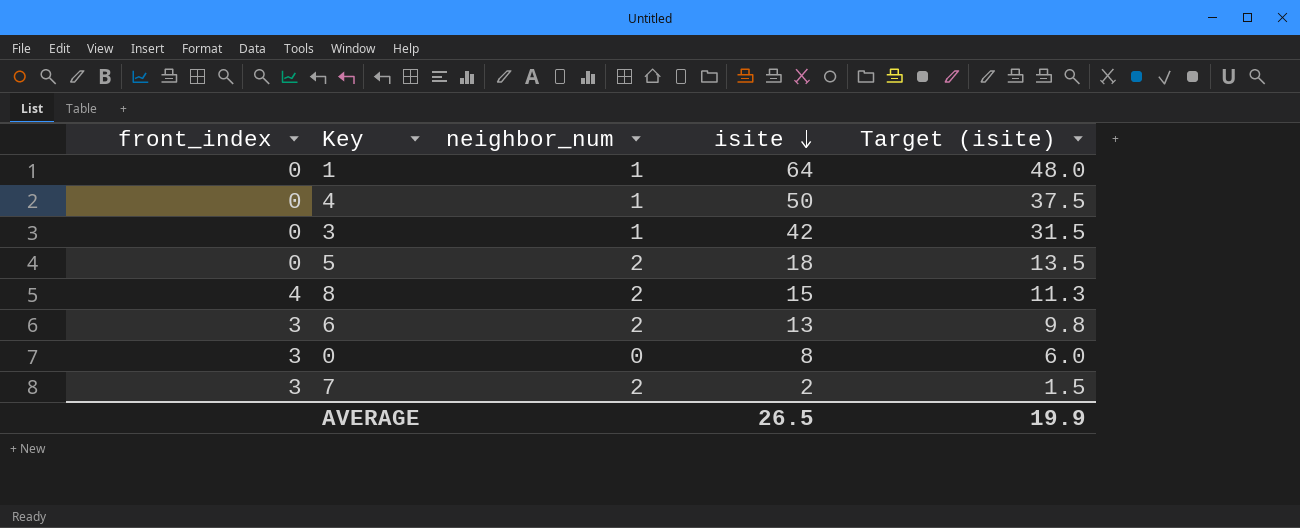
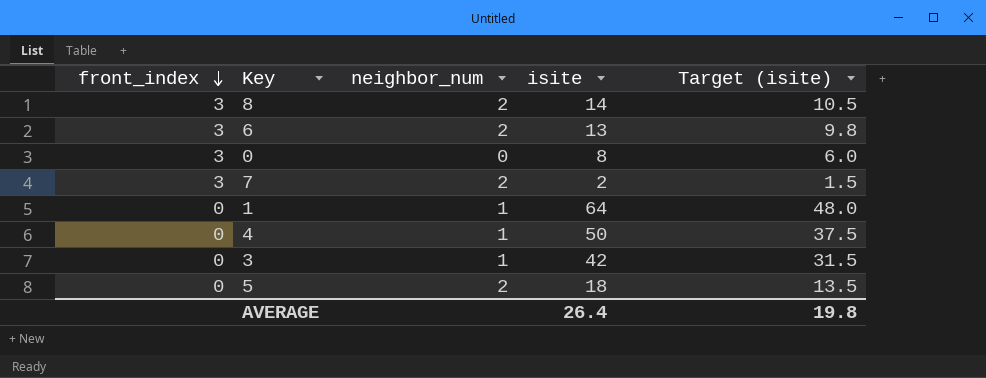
row order: isite descending -> front_index descending
8 | front_index: 4 -> 3
8 | isite: 15 -> 14
8 | Target (isite): 11.3 -> 10.5
AVERAGE | isite: 26.5 -> 26.4
AVERAGE | Target (isite): 19.9 -> 19.8

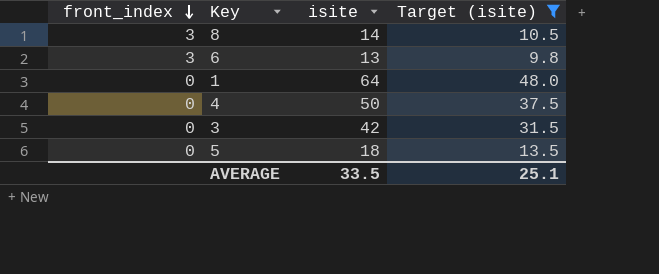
filter: none -> Target (isite) >= 9.8
column neighbor_num | position: 3 -> none
AVERAGE | isite: 26.4 -> 33.5
AVERAGE | Target (isite): 19.8 -> 25.1

